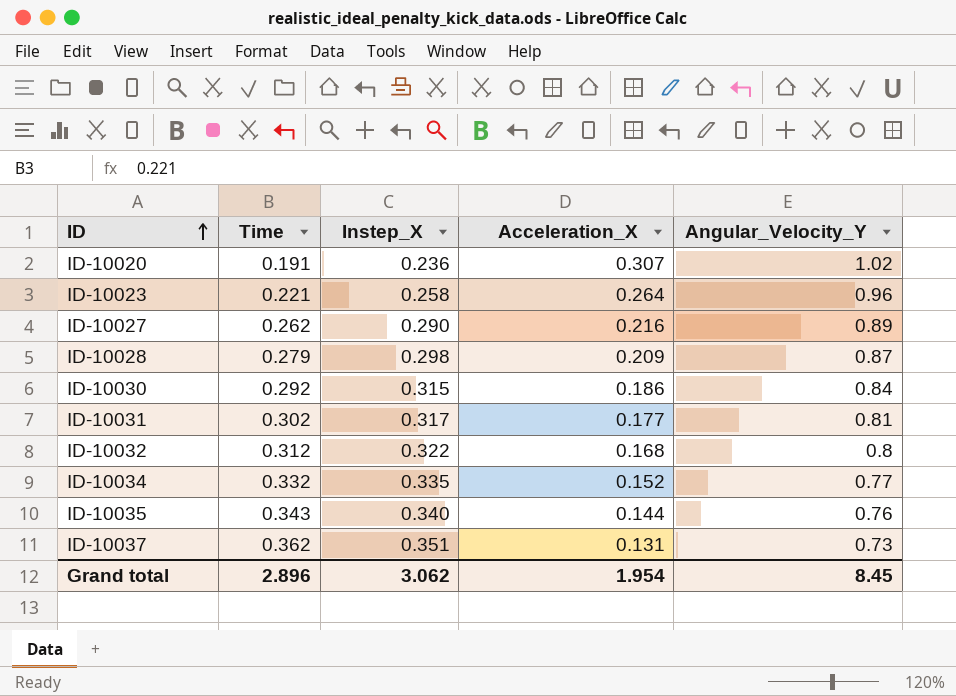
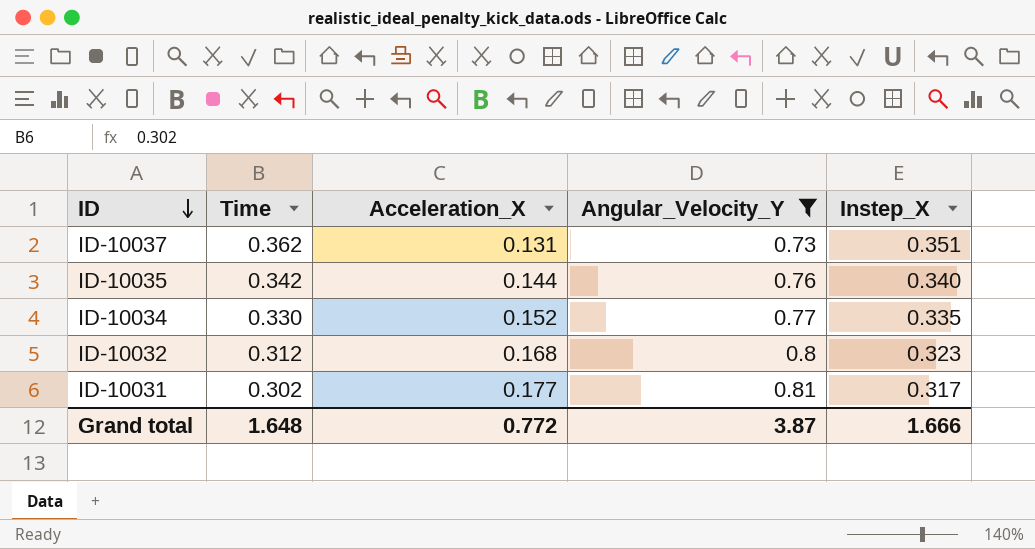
filter: none -> Angular_Velocity_Y <= 0.81
row order: ID ascending -> ID descending
column Instep_X | position: 3 -> 5
ID-10035 | Time: 0.343 -> 0.342
ID-10034 | Time: 0.332 -> 0.330
ID-10032 | Instep_X: 0.322 -> 0.323
Grand total | Time: 2.896 -> 1.648
Grand total | Acceleration_X: 1.954 -> 0.772
Grand total | Angular_Velocity_Y: 8.45 -> 3.87
Grand total | Instep_X: 3.062 -> 1.666

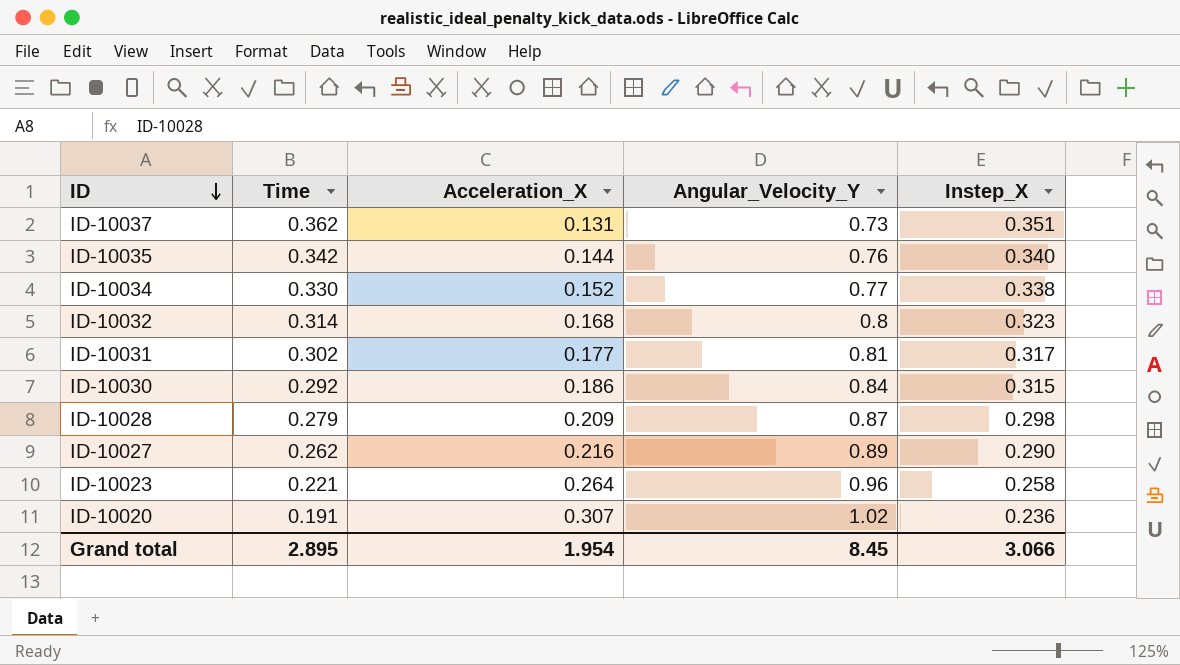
filter: Angular_Velocity_Y <= 0.81 -> none
ID-10034 | Instep_X: 0.335 -> 0.338
ID-10032 | Time: 0.312 -> 0.314
Grand total | Time: 1.648 -> 2.895
Grand total | Acceleration_X: 0.772 -> 1.954
Grand total | Angular_Velocity_Y: 3.87 -> 8.45
Grand total | Instep_X: 1.666 -> 3.066

